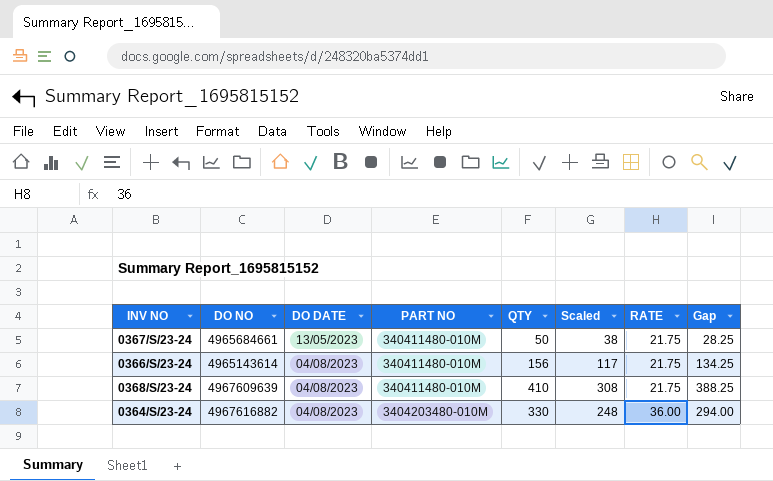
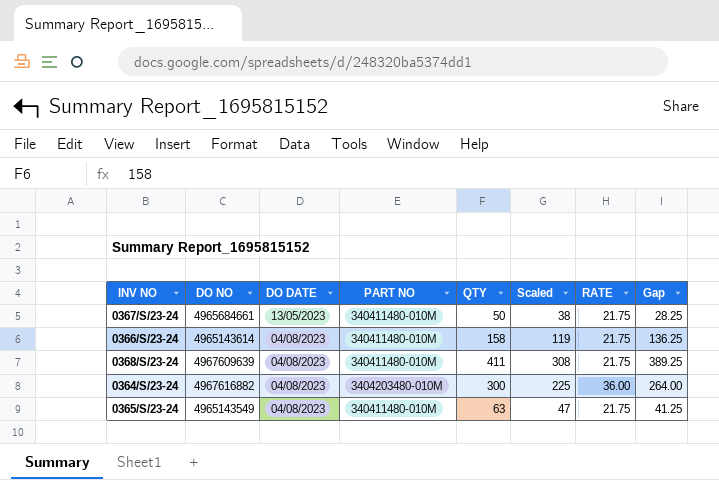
0366/S/23-24 | QTY: 156 -> 158
0366/S/23-24 | Scaled: 117 -> 119
0366/S/23-24 | Gap: 134.25 -> 136.25
0368/S/23-24 | QTY: 410 -> 411
0368/S/23-24 | Gap: 388.25 -> 389.25
0364/S/23-24 | QTY: 330 -> 300
0364/S/23-24 | Scaled: 248 -> 225
0364/S/23-24 | Gap: 294.00 -> 264.00
row 0365/S/23-24: none -> 4965143549 | 04/08/2023 | 340411480-010M | 63 | 47 | 21.75 | 41.25

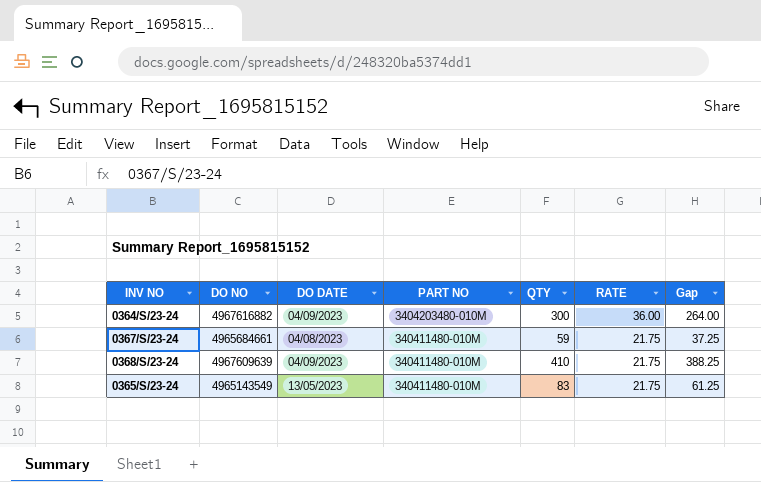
row order: DO DATE ascending -> PART NO descending
column Scaled | formula: [QTY] * 0.75 -> none
row 0366/S/23-24: 4965143614 | 04/08/2023 | 340411480-010M | 158 | 119 | 21.75 | 136.25 -> none
0364/S/23-24 | DO DATE: 04/08/2023 -> 04/09/2023
0367/S/23-24 | DO DATE: 13/05/2023 -> 04/08/2023
0367/S/23-24 | QTY: 50 -> 59
0367/S/23-24 | Gap: 28.25 -> 37.25
0368/S/23-24 | DO DATE: 04/08/2023 -> 04/09/2023
0368/S/23-24 | QTY: 411 -> 410
0368/S/23-24 | Gap: 389.25 -> 388.25
0365/S/23-24 | DO DATE: 04/08/2023 -> 13/05/2023
0365/S/23-24 | QTY: 63 -> 83
0365/S/23-24 | Gap: 41.25 -> 61.25

